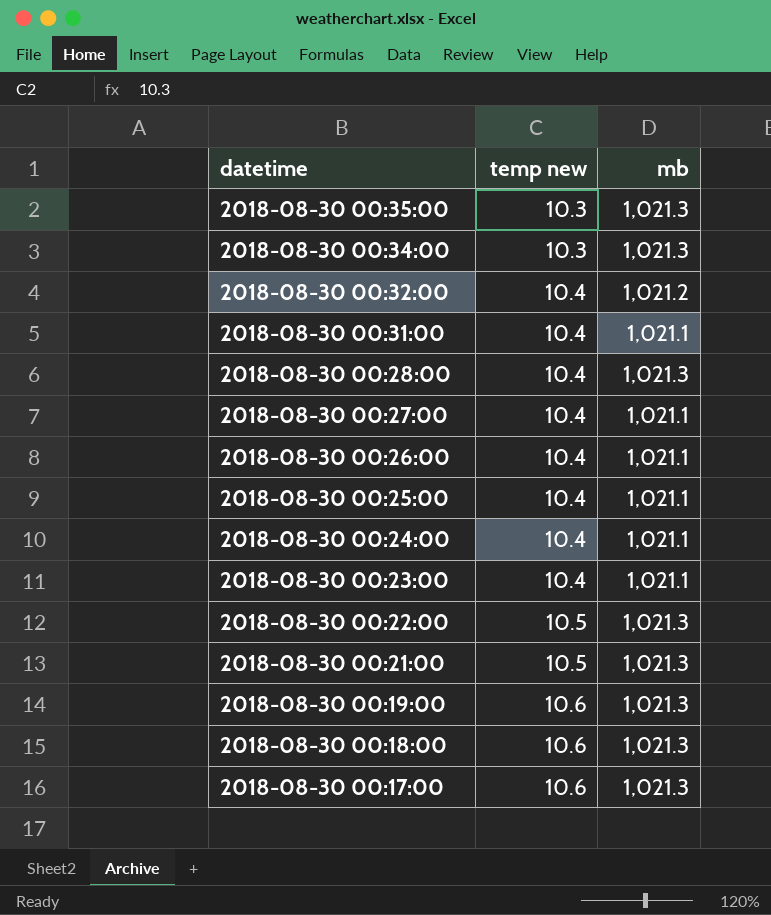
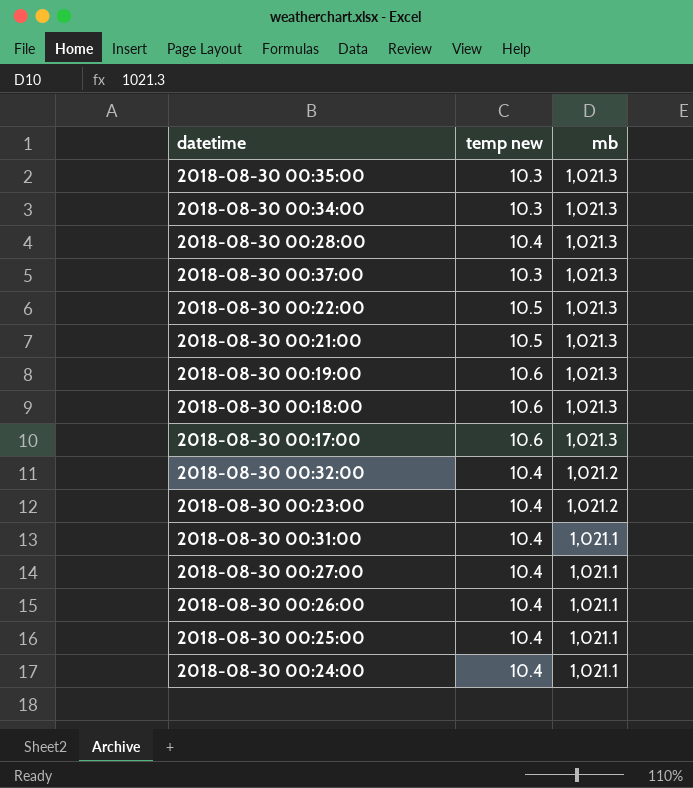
row order: datetime descending -> mb descending
row 2018-08-30 00:37:00: none -> 10.3 | 1,021.3
2018-08-30 00:23:00 | mb: 1,021.1 -> 1,021.2

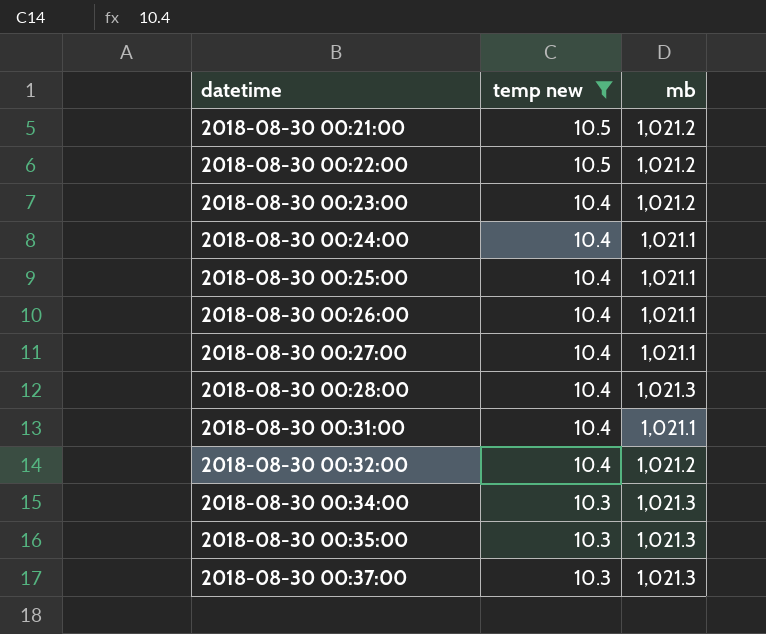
filter: none -> temp new != 10.6
row order: mb descending -> datetime ascending
2018-08-30 00:21:00 | mb: 1,021.3 -> 1,021.2
2018-08-30 00:22:00 | mb: 1,021.3 -> 1,021.2

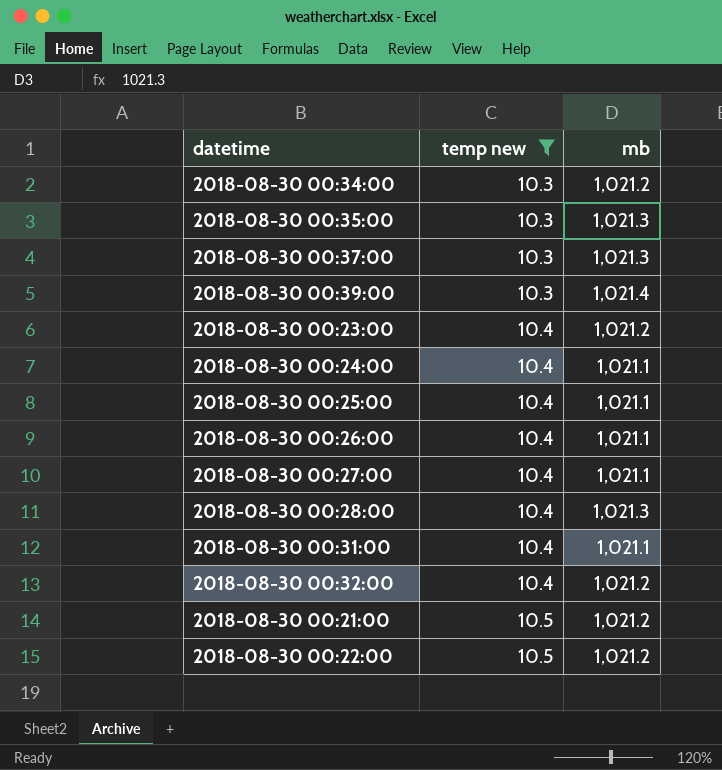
row order: datetime ascending -> temp new ascending
2018-08-30 00:34:00 | mb: 1,021.3 -> 1,021.2
row 2018-08-30 00:39:00: none -> 10.3 | 1,021.4

